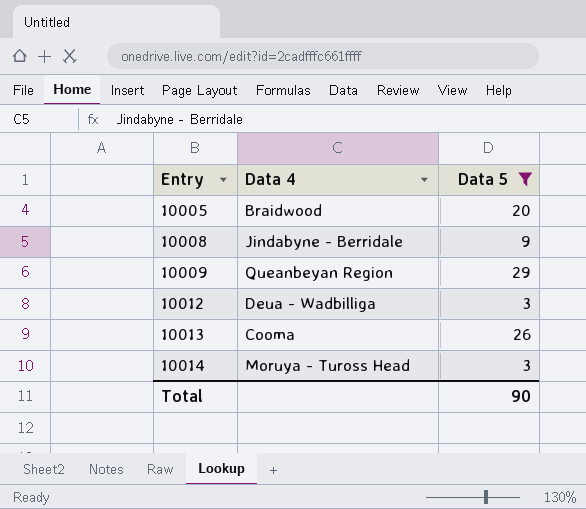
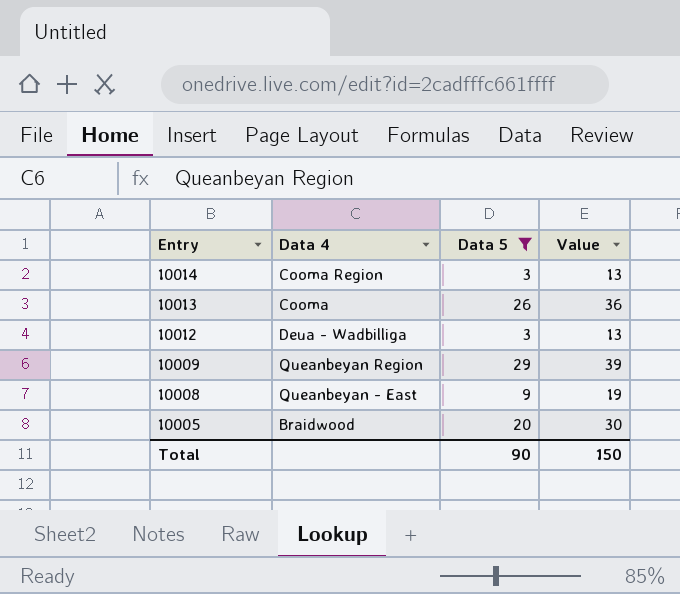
row order: Entry ascending -> Entry descending
column Value | formula: none -> [Data 5] + 10
10014 | Data 4: Moruya - Tuross Head -> Cooma Region
10008 | Data 4: Jindabyne - Berridale -> Queanbeyan - East

